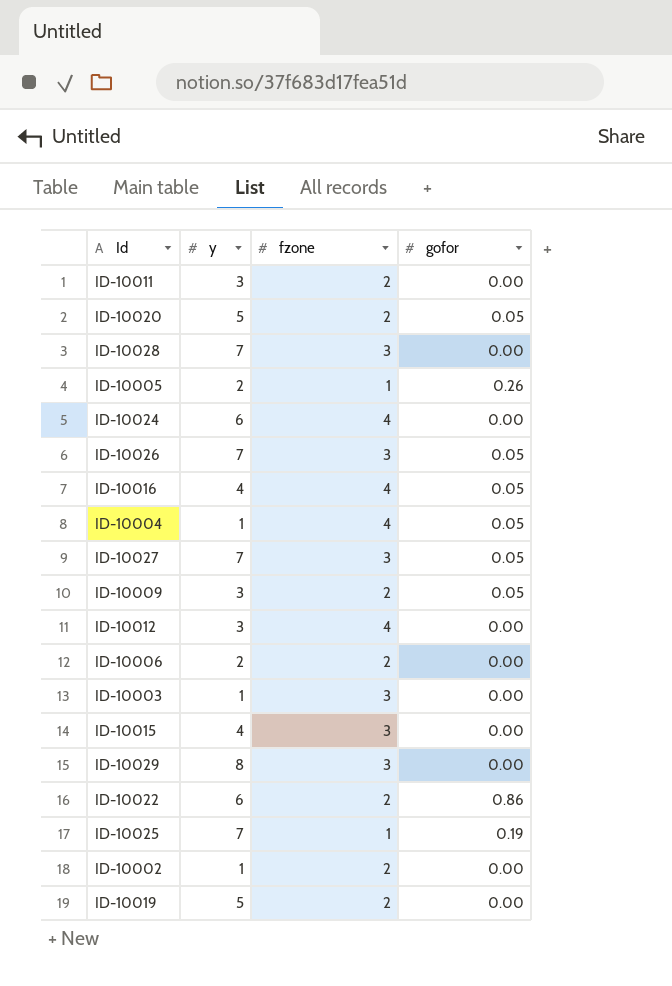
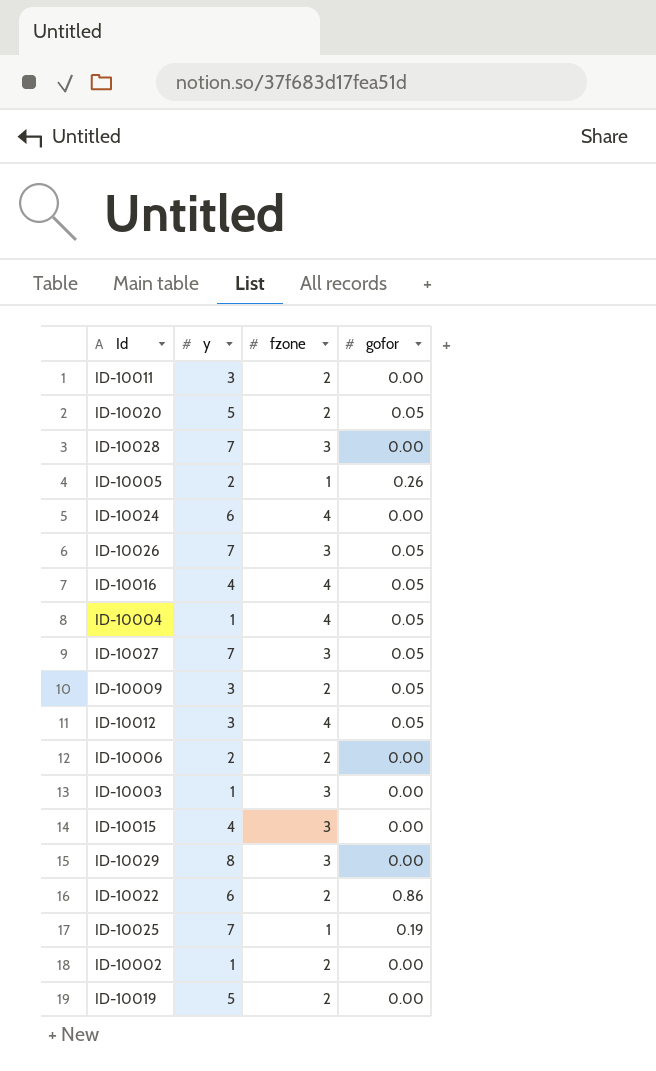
ID-10012 | gofor: 0.00 -> 0.05

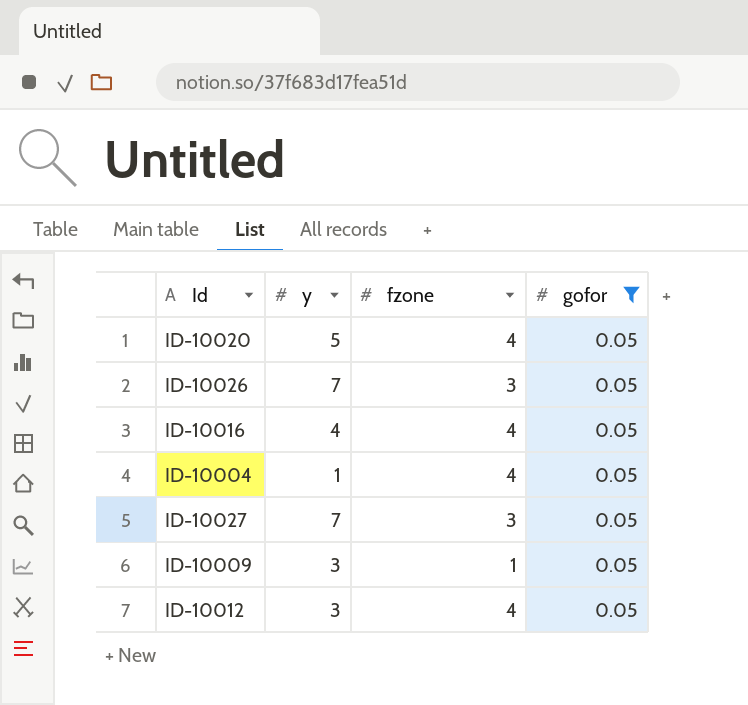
filter: none -> gofor = 0.05
ID-10020 | fzone: 2 -> 4
ID-10009 | fzone: 2 -> 1

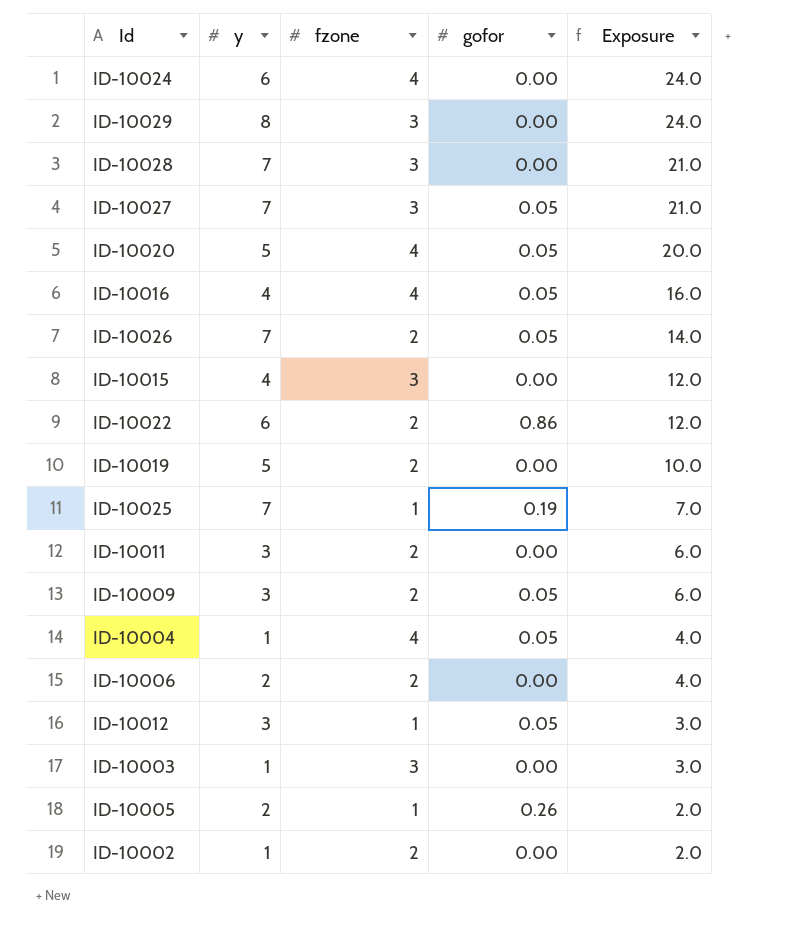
filter: gofor = 0.05 -> none
row order: none -> Exposure descending
column Exposure | formula: none -> [y] * [fzone]
ID-10026 | fzone: 3 -> 2
ID-10009 | fzone: 1 -> 2
ID-10012 | fzone: 4 -> 1

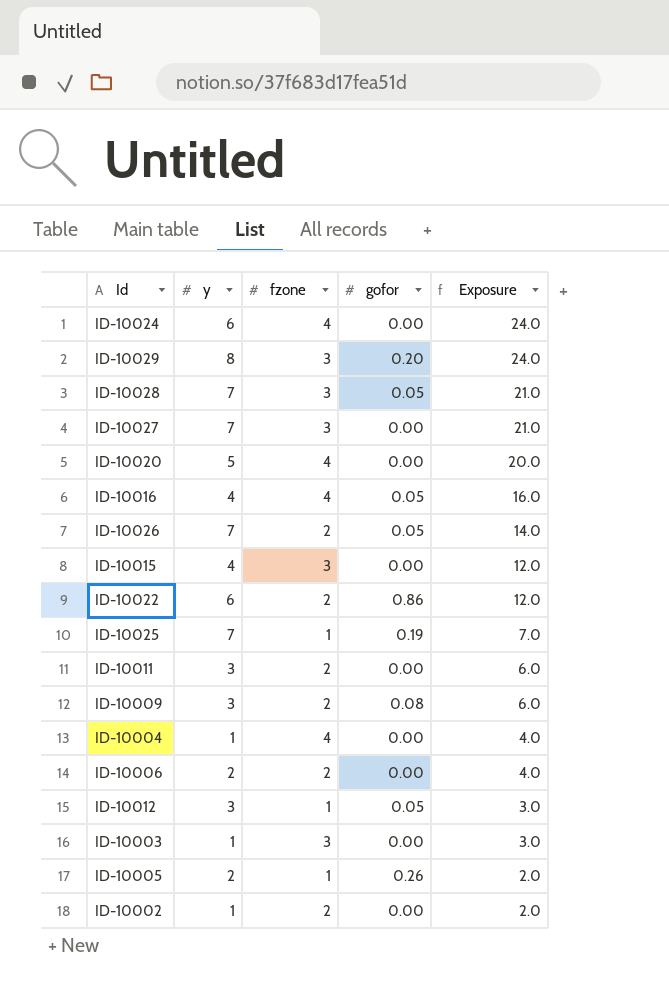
row ID-10019: 5 | 2 | 0.00 | 10.0 -> none
ID-10029 | gofor: 0.00 -> 0.20
ID-10028 | gofor: 0.00 -> 0.05
ID-10027 | gofor: 0.05 -> 0.00
ID-10020 | gofor: 0.05 -> 0.00
ID-10009 | gofor: 0.05 -> 0.08
ID-10004 | gofor: 0.05 -> 0.00

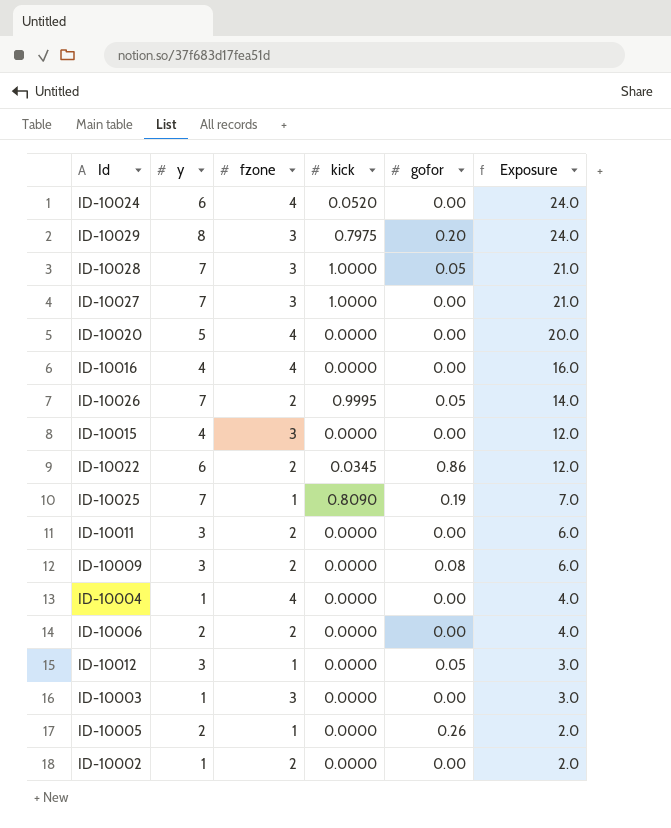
column kick | position: none -> 4
ID-10016 | gofor: 0.05 -> 0.00

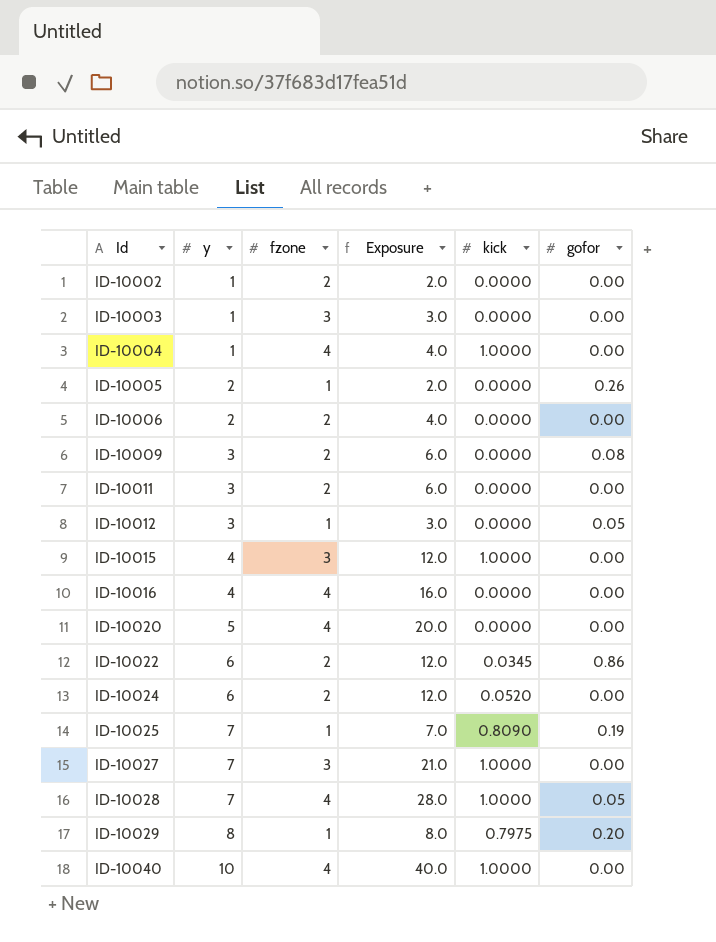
row order: Exposure descending -> Id ascending
column Exposure | position: 6 -> 4
row ID-10026: 7 | 2 | 0.9995 | 0.05 | 14.0 -> none
ID-10004 | kick: 0.0000 -> 1.0000
ID-10015 | kick: 0.0000 -> 1.0000
ID-10024 | fzone: 4 -> 2
ID-10024 | Exposure: 24.0 -> 12.0
ID-10028 | fzone: 3 -> 4
ID-10028 | Exposure: 21.0 -> 28.0
ID-10029 | fzone: 3 -> 1
ID-10029 | Exposure: 24.0 -> 8.0
row ID-10040: none -> 10 | 4 | 40.0 | 1.0000 | 0.00

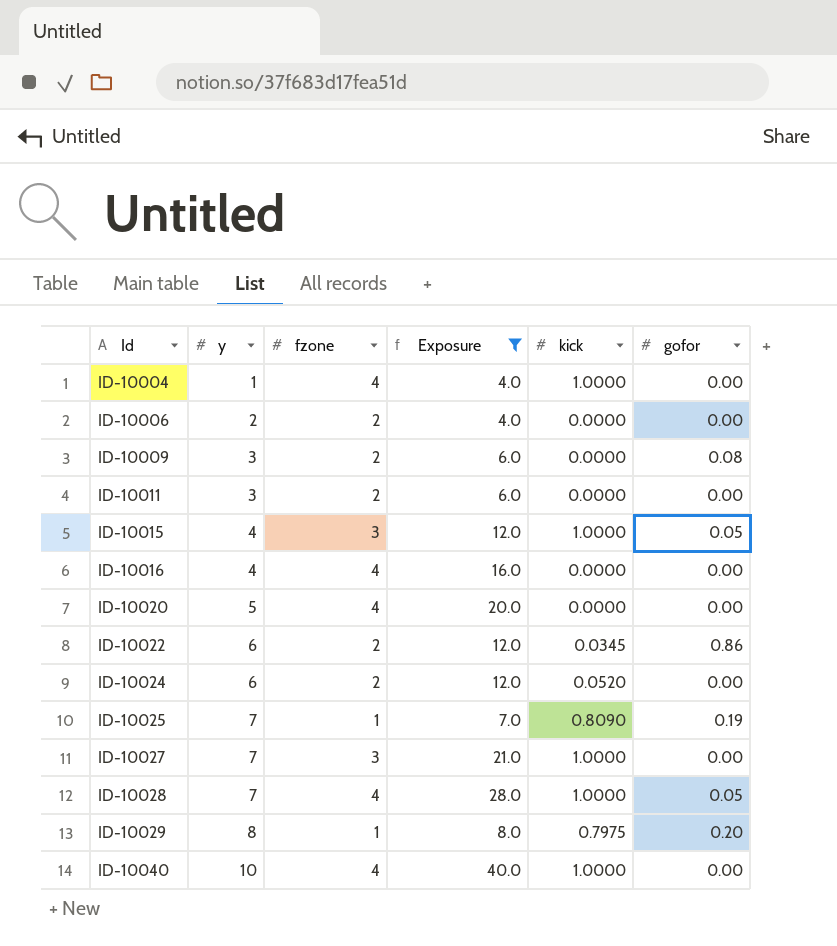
filter: none -> Exposure >= 4.0
ID-10015 | gofor: 0.00 -> 0.05

